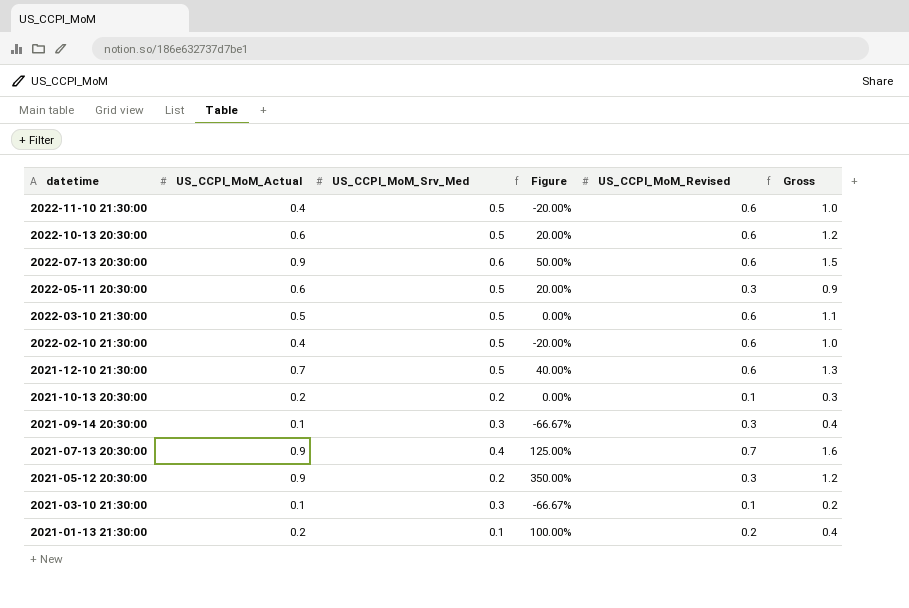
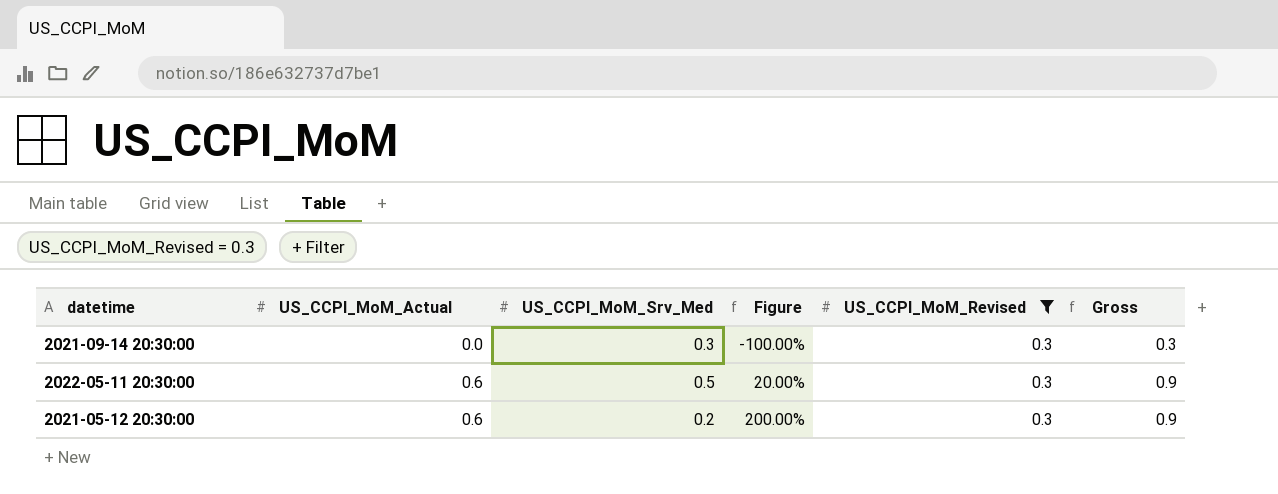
filter: none -> US_CCPI_MoM_Revised = 0.3
row order: datetime descending -> US_CCPI_MoM_Actual ascending
2021-09-14 20:30:00 | US_CCPI_MoM_Actual: 0.1 -> 0.0
2021-09-14 20:30:00 | Figure: -66.67% -> -100.00%
2021-09-14 20:30:00 | Gross: 0.4 -> 0.3
2021-05-12 20:30:00 | US_CCPI_MoM_Actual: 0.9 -> 0.6
2021-05-12 20:30:00 | Figure: 350.00% -> 200.00%
2021-05-12 20:30:00 | Gross: 1.2 -> 0.9

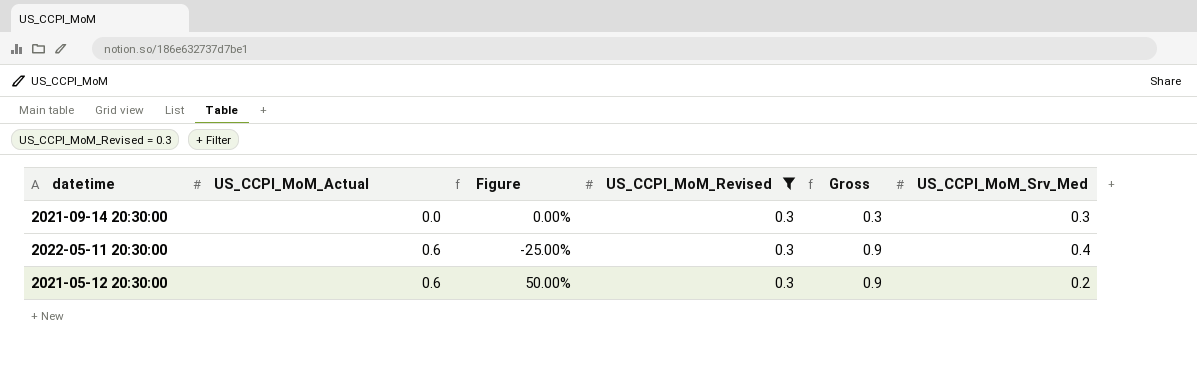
column Figure | formula: ([US_CCPI_MoM_Actual] - [US_CCPI_MoM_Srv_Med]) / [US_CCPI_MoM_Srv_Med] -> ([US_CCPI_MoM_Revised] - [US_CCPI_MoM_Srv_Med]) / [US_CCPI_MoM_Srv_Med]
column US_CCPI_MoM_Srv_Med | position: 3 -> 6
2022-05-11 20:30:00 | US_CCPI_MoM_Srv_Med: 0.5 -> 0.4

